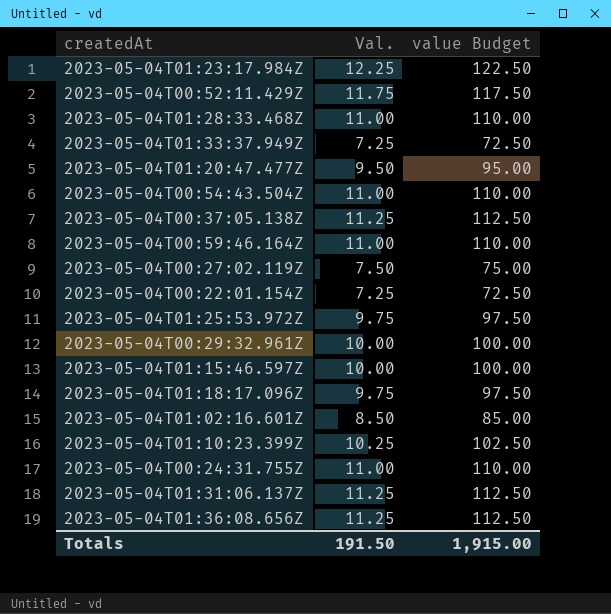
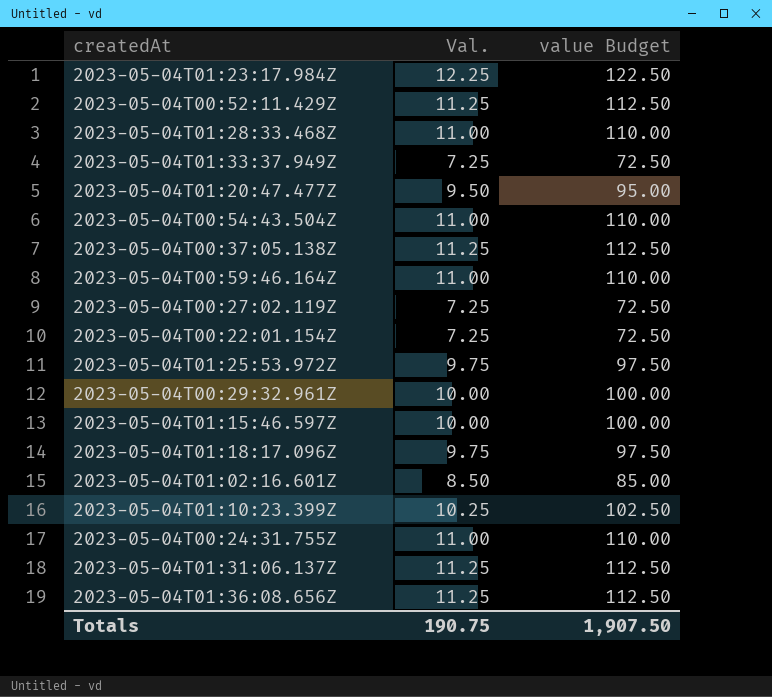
2023-05-04T00:52:11.429Z | Val.: 11.75 -> 11.25
2023-05-04T00:52:11.429Z | value Budget: 117.50 -> 112.50
2023-05-04T00:27:02.119Z | Val.: 7.50 -> 7.25
2023-05-04T00:27:02.119Z | value Budget: 75.00 -> 72.50
Totals | Val.: 191.50 -> 190.75
Totals | value Budget: 1,915.00 -> 1,907.50

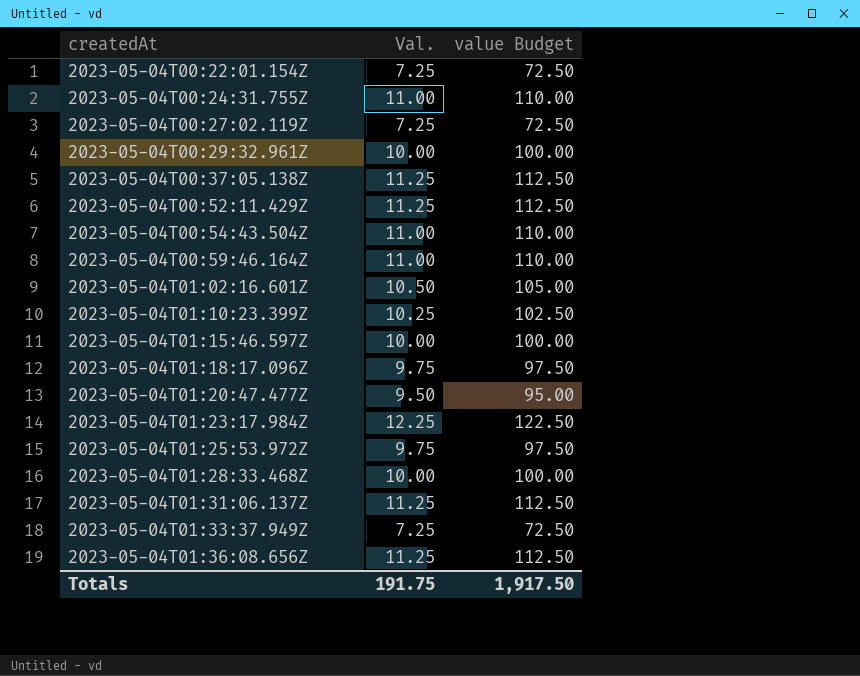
row order: none -> createdAt ascending
2023-05-04T01:02:16.601Z | Val.: 8.50 -> 10.50
2023-05-04T01:02:16.601Z | value Budget: 85.00 -> 105.00
2023-05-04T01:28:33.468Z | Val.: 11.00 -> 10.00
2023-05-04T01:28:33.468Z | value Budget: 110.00 -> 100.00
Totals | Val.: 190.75 -> 191.75
Totals | value Budget: 1,907.50 -> 1,917.50

